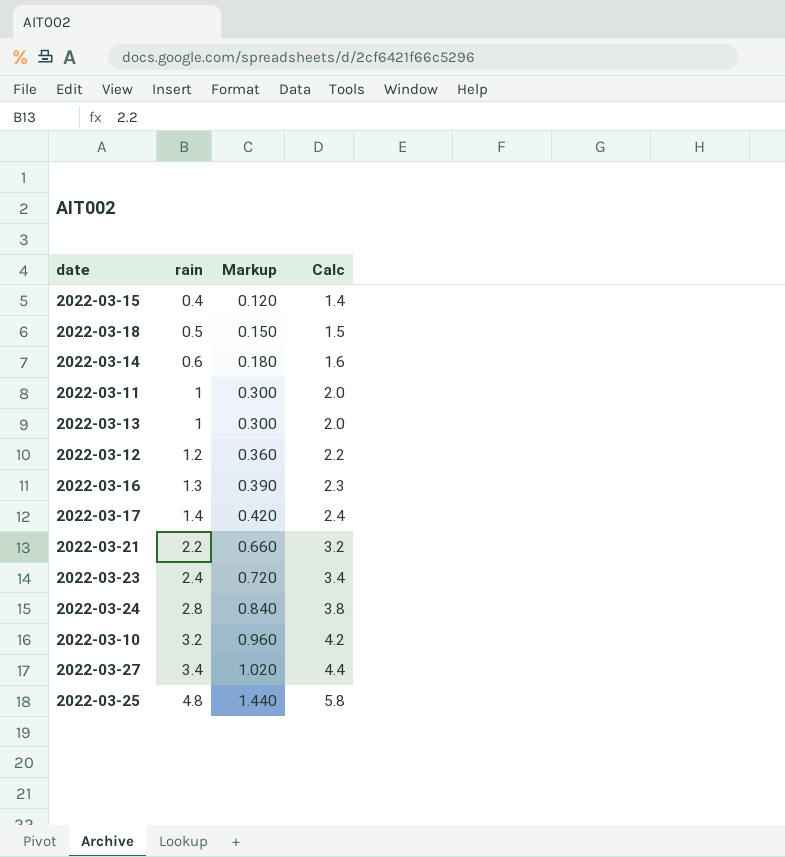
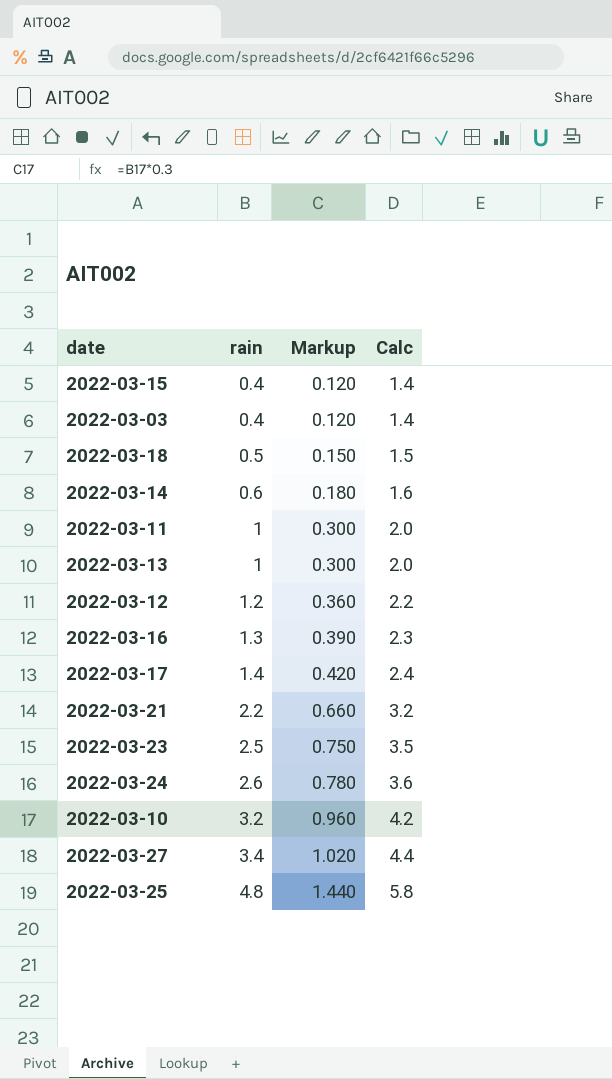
row 2022-03-03: none -> 0.4 | 0.120 | 1.4
2022-03-23 | rain: 2.4 -> 2.5
2022-03-23 | Markup: 0.720 -> 0.750
2022-03-23 | Calc: 3.4 -> 3.5
2022-03-24 | rain: 2.8 -> 2.6
2022-03-24 | Markup: 0.840 -> 0.780
2022-03-24 | Calc: 3.8 -> 3.6

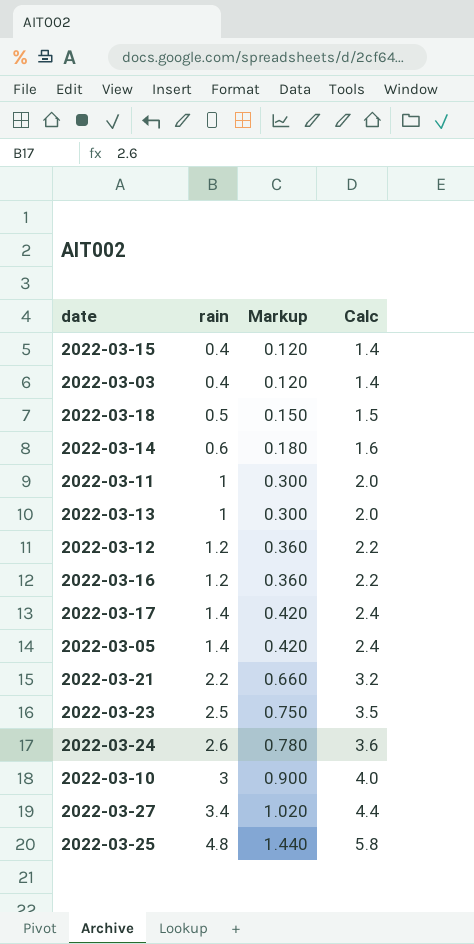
2022-03-16 | rain: 1.3 -> 1.2
2022-03-16 | Markup: 0.390 -> 0.360
2022-03-16 | Calc: 2.3 -> 2.2
row 2022-03-05: none -> 1.4 | 0.420 | 2.4
2022-03-10 | rain: 3.2 -> 3
2022-03-10 | Markup: 0.960 -> 0.900
2022-03-10 | Calc: 4.2 -> 4.0

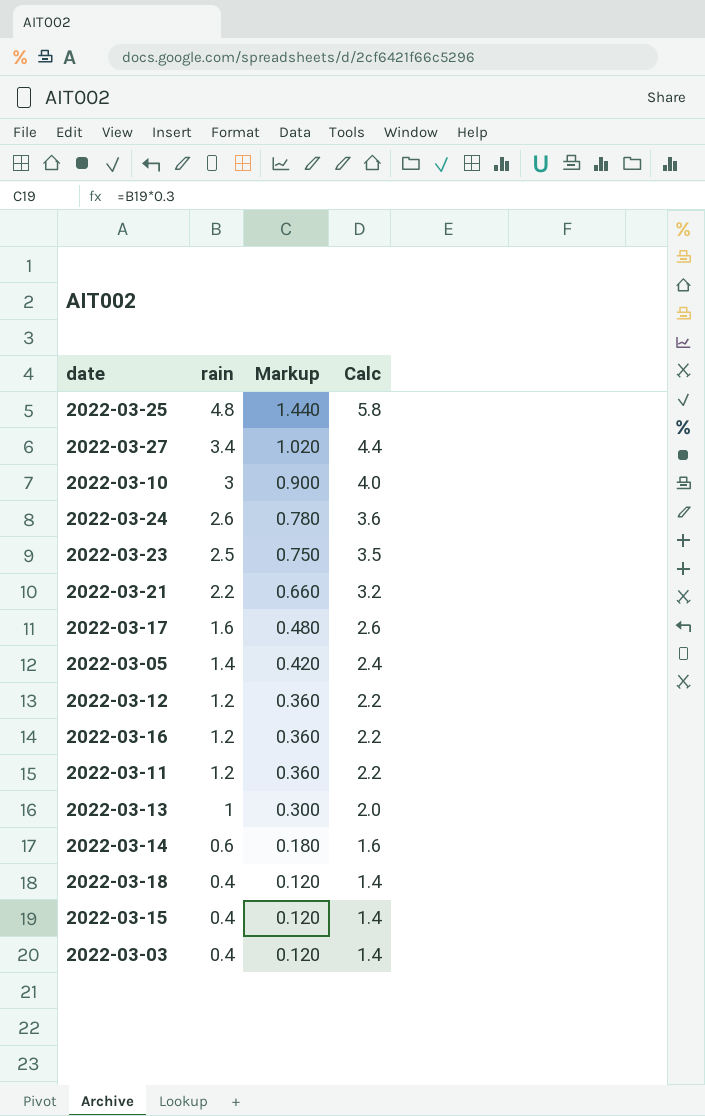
row order: rain ascending -> rain descending
2022-03-17 | rain: 1.4 -> 1.6
2022-03-17 | Markup: 0.420 -> 0.480
2022-03-17 | Calc: 2.4 -> 2.6
2022-03-11 | rain: 1 -> 1.2
2022-03-11 | Markup: 0.300 -> 0.360
2022-03-11 | Calc: 2.0 -> 2.2
2022-03-18 | rain: 0.5 -> 0.4
2022-03-18 | Markup: 0.150 -> 0.120
2022-03-18 | Calc: 1.5 -> 1.4

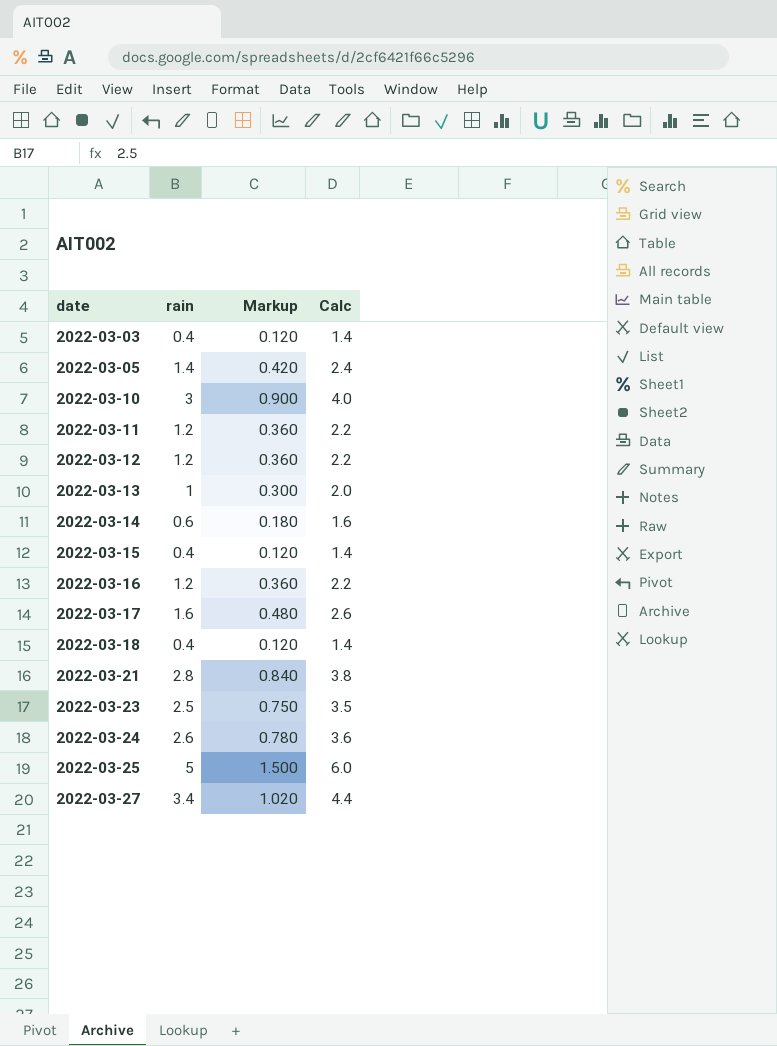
row order: rain descending -> date ascending
2022-03-21 | rain: 2.2 -> 2.8
2022-03-21 | Markup: 0.660 -> 0.840
2022-03-21 | Calc: 3.2 -> 3.8
2022-03-25 | rain: 4.8 -> 5
2022-03-25 | Markup: 1.440 -> 1.500
2022-03-25 | Calc: 5.8 -> 6.0

